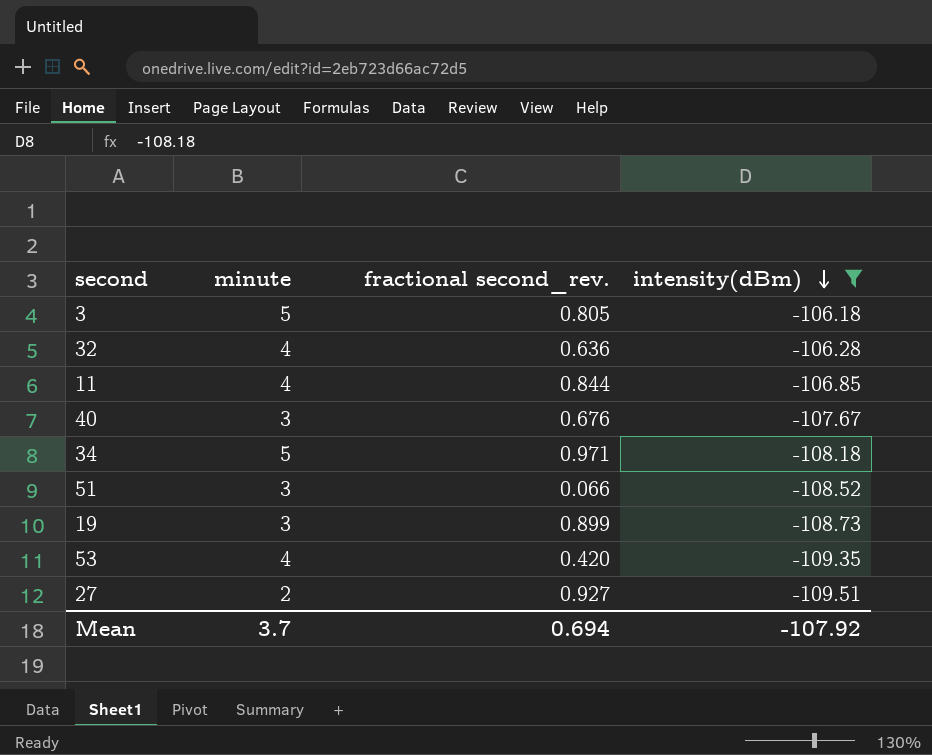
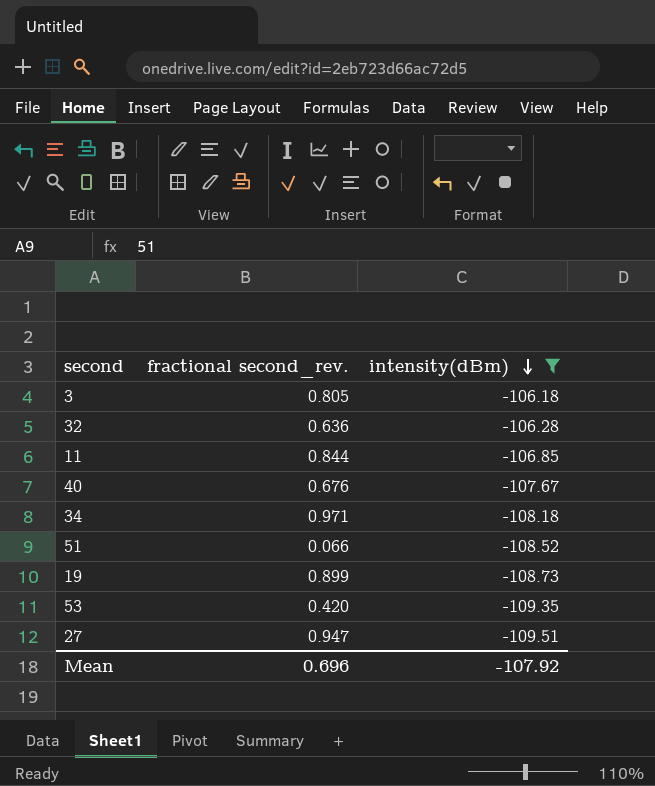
column minute | position: 2 -> none
27 | fractional second_rev.: 0.927 -> 0.947
Mean | fractional second_rev.: 0.694 -> 0.696

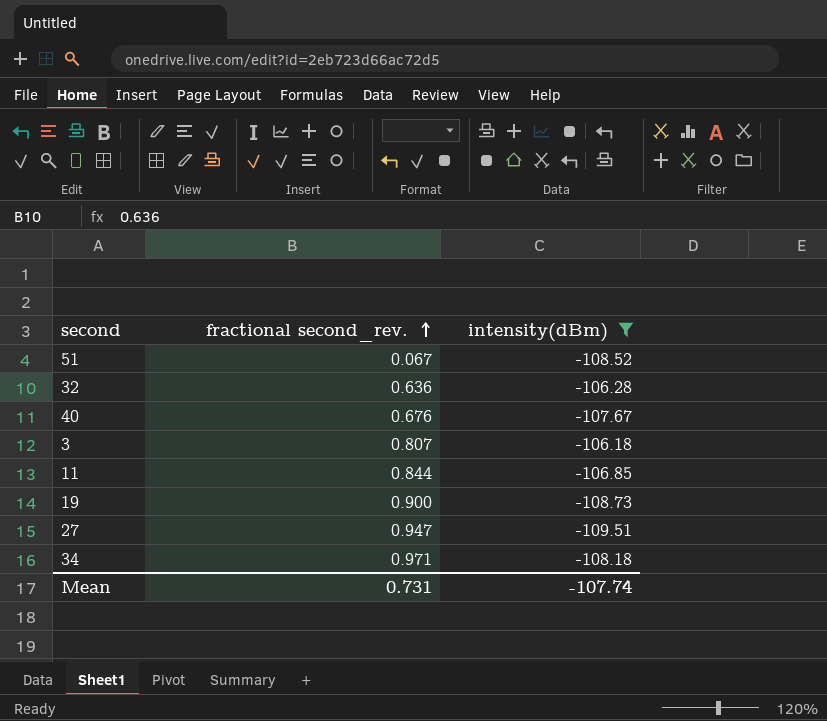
row order: intensity(dBm) descending -> fractional second_rev. ascending
row 53: 0.420 | -109.35 -> none
51 | fractional second_rev.: 0.066 -> 0.067
3 | fractional second_rev.: 0.805 -> 0.807
19 | fractional second_rev.: 0.899 -> 0.900
Mean | fractional second_rev.: 0.696 -> 0.731
Mean | intensity(dBm): -107.92 -> -107.74

